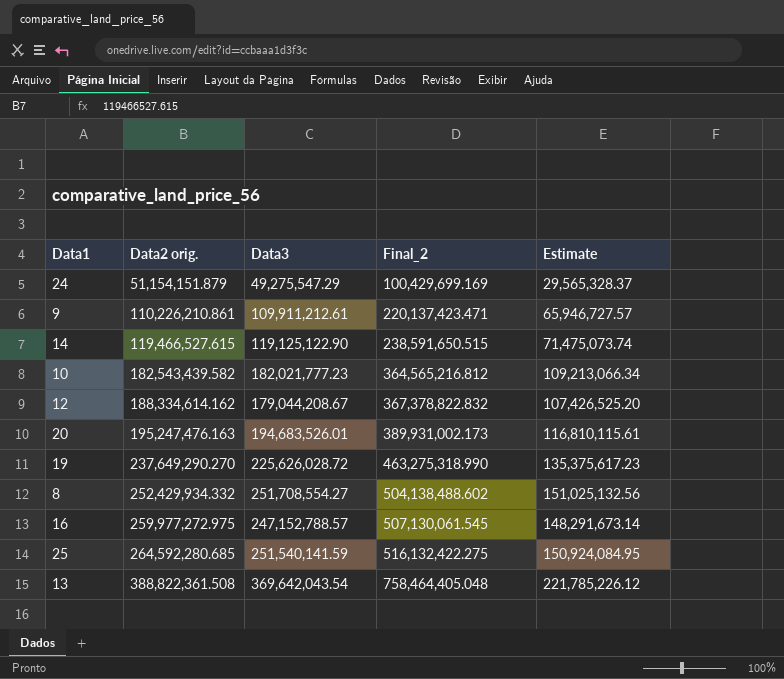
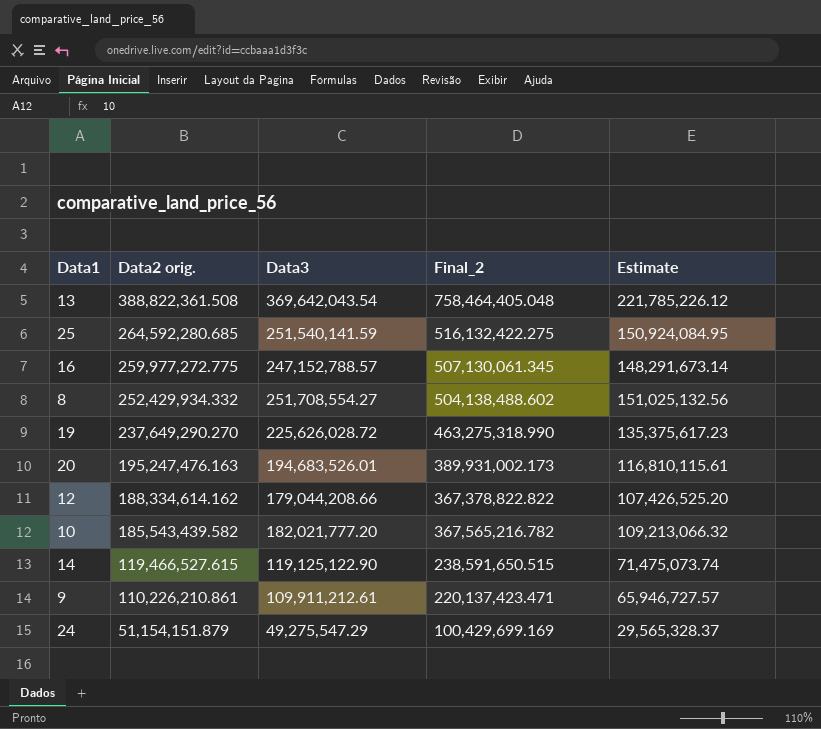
row order: Data2 orig. ascending -> Data2 orig. descending
16 | Data2 orig.: 259,977,272.975 -> 259,977,272.775
16 | Final_2: 507,130,061.545 -> 507,130,061.345
12 | Data3: 179,044,208.67 -> 179,044,208.66
12 | Final_2: 367,378,822.832 -> 367,378,822.822
10 | Data2 orig.: 182,543,439.582 -> 185,543,439.582
10 | Data3: 182,021,777.23 -> 182,021,777.20
10 | Final_2: 364,565,216.812 -> 367,565,216.782
10 | Estimate: 109,213,066.34 -> 109,213,066.32

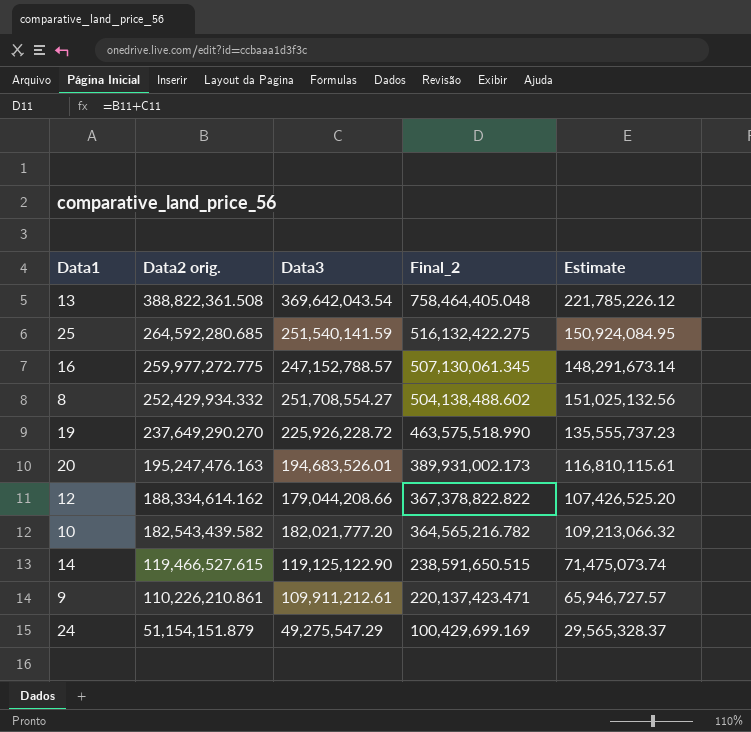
19 | Data3: 225,626,028.72 -> 225,926,228.72
19 | Final_2: 463,275,318.990 -> 463,575,518.990
19 | Estimate: 135,375,617.23 -> 135,555,737.23
10 | Data2 orig.: 185,543,439.582 -> 182,543,439.582
10 | Final_2: 367,565,216.782 -> 364,565,216.782

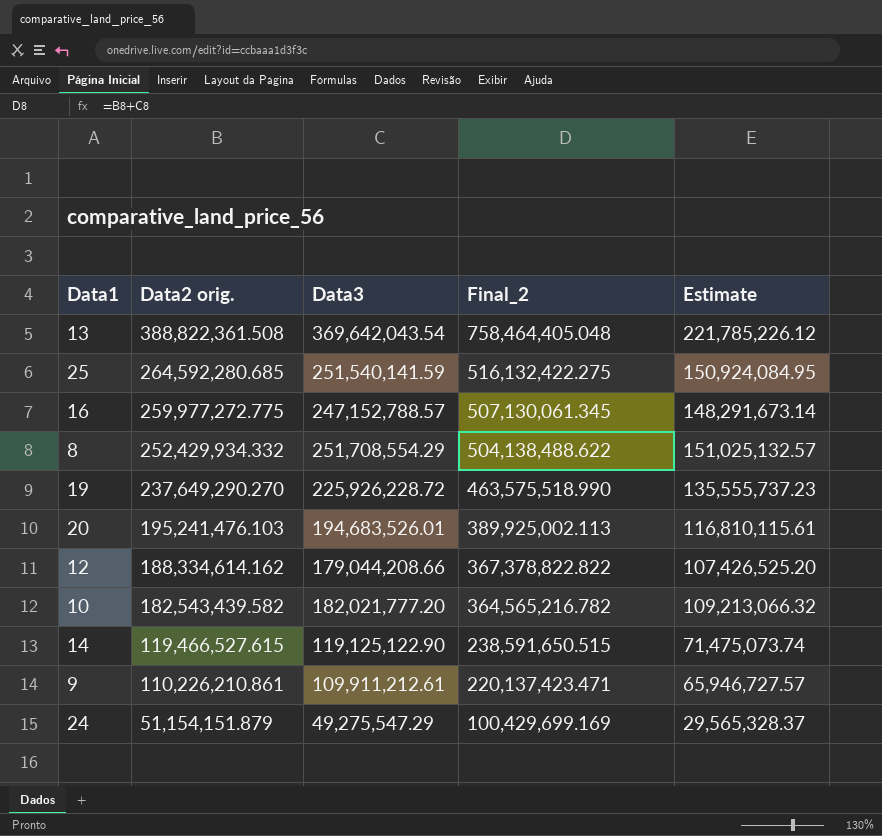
8 | Data3: 251,708,554.27 -> 251,708,554.29
8 | Final_2: 504,138,488.602 -> 504,138,488.622
8 | Estimate: 151,025,132.56 -> 151,025,132.57
20 | Data2 orig.: 195,247,476.163 -> 195,241,476.103
20 | Final_2: 389,931,002.173 -> 389,925,002.113

